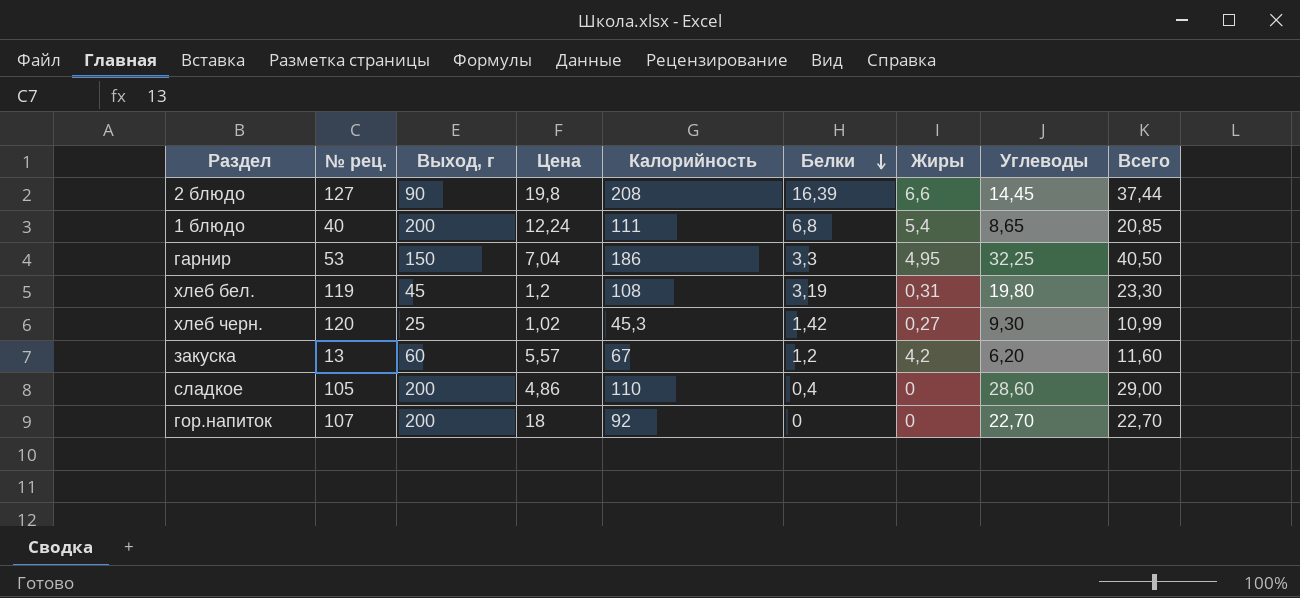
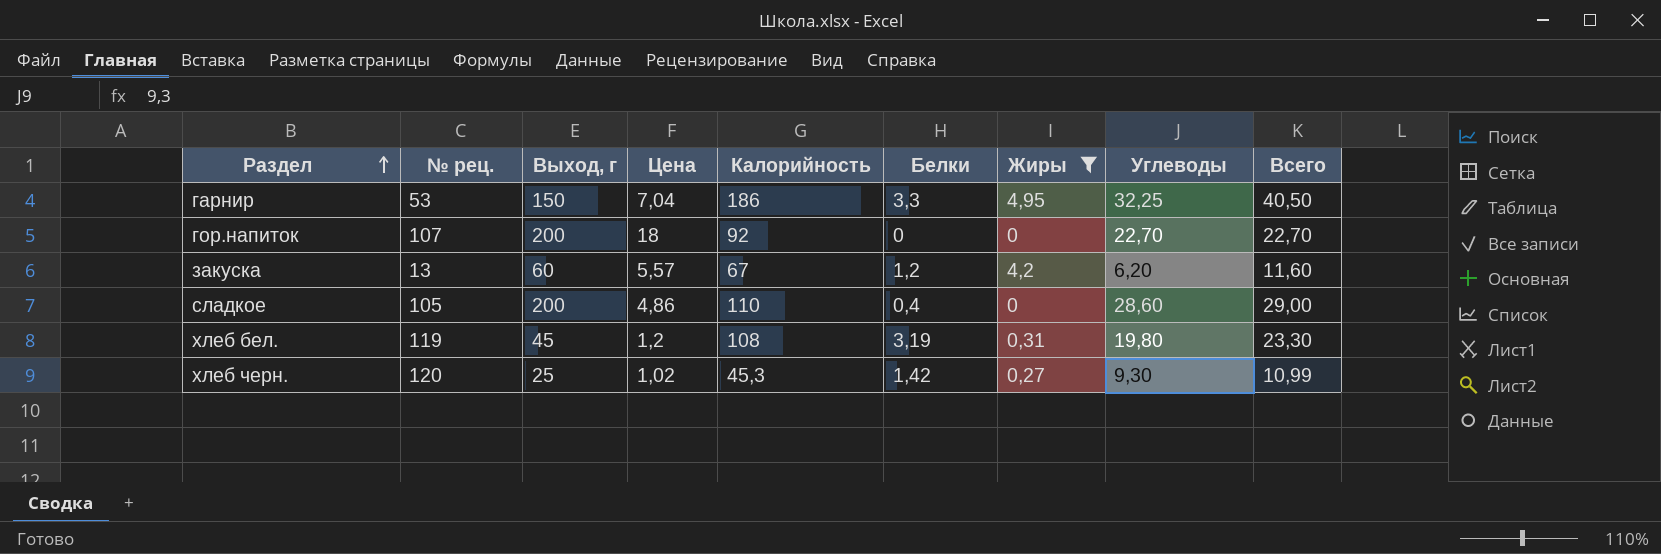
filter: none -> Жиры <= 4,95
row order: Белки descending -> Раздел ascending

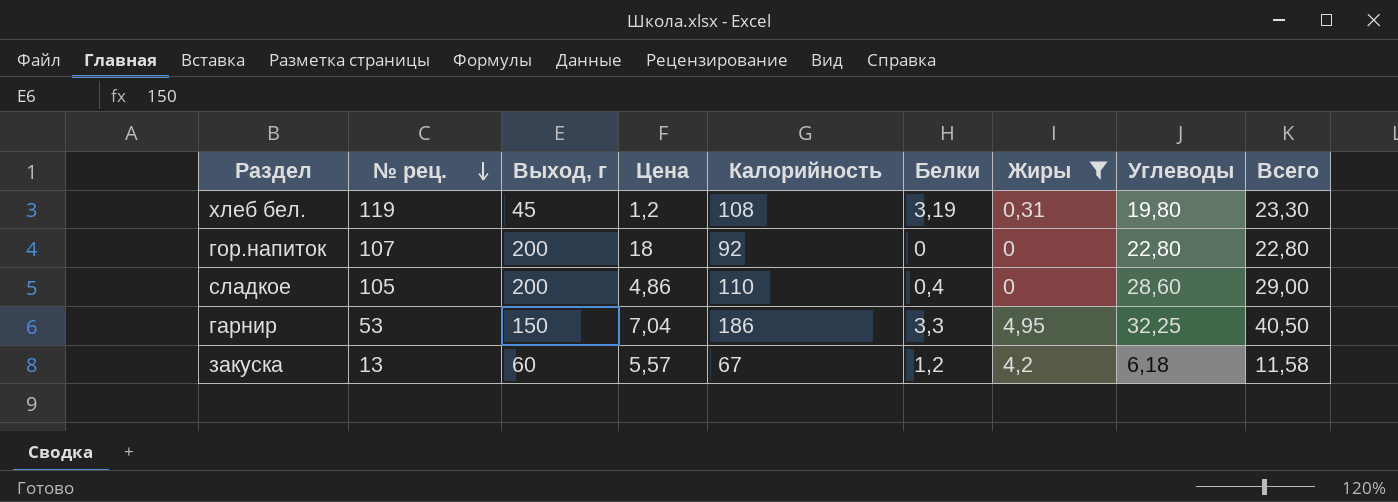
row order: Раздел ascending -> № рец. descending
row хлеб черн.: 120 | 25 | 1,02 | 45,3 | 1,42 | 0,27 | 9,30 | 10,99 -> none
гор.напиток | Углеводы: 22,70 -> 22,80
гор.напиток | Всего: 22,70 -> 22,80
закуска | Углеводы: 6,20 -> 6,18
закуска | Всего: 11,60 -> 11,58

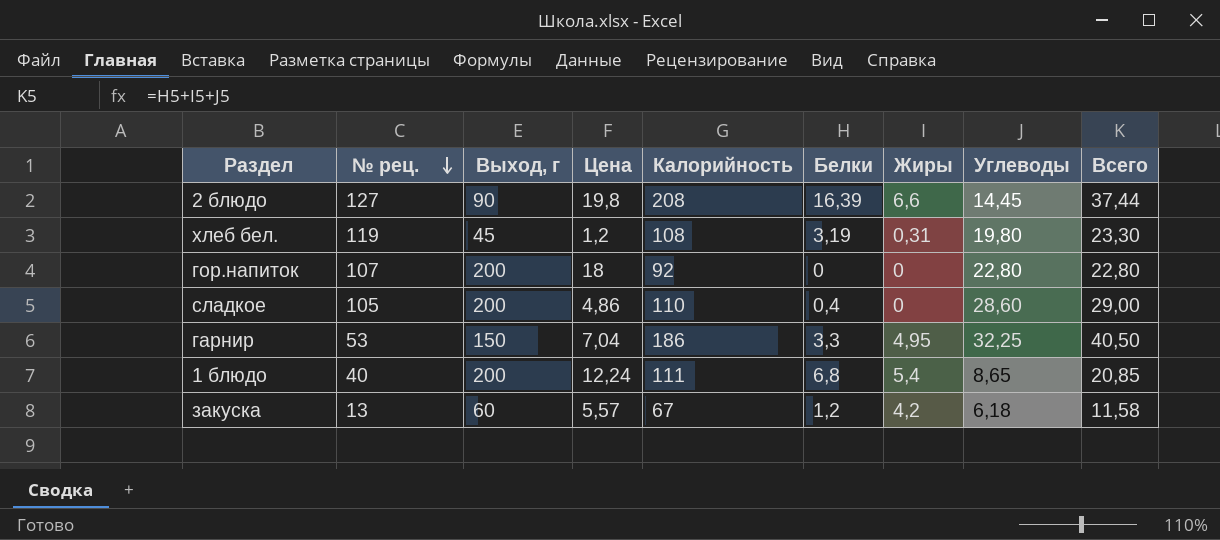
filter: Жиры <= 4,95 -> none

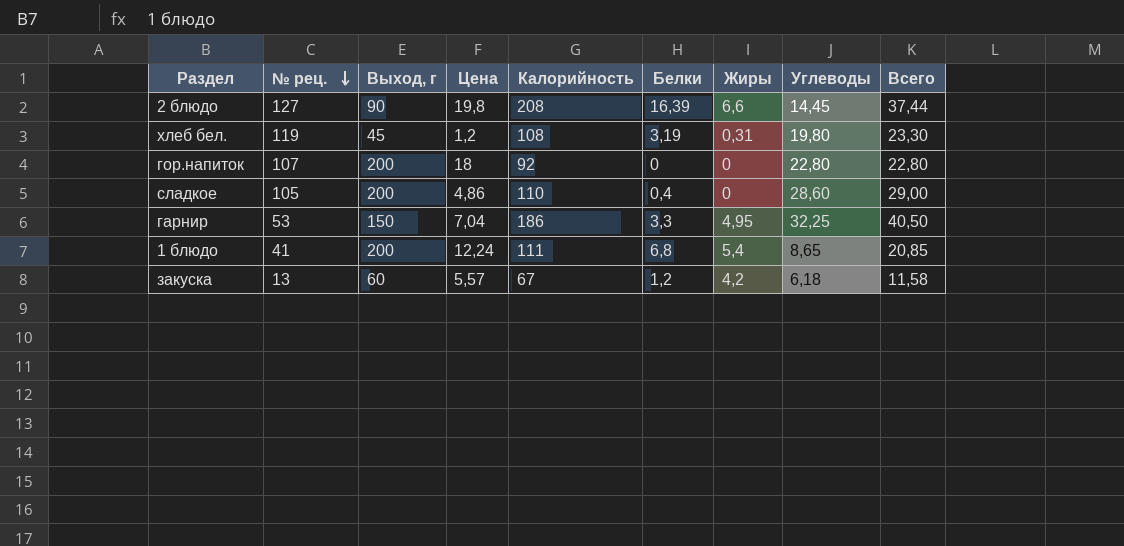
1 блюдо | № рец.: 40 -> 41

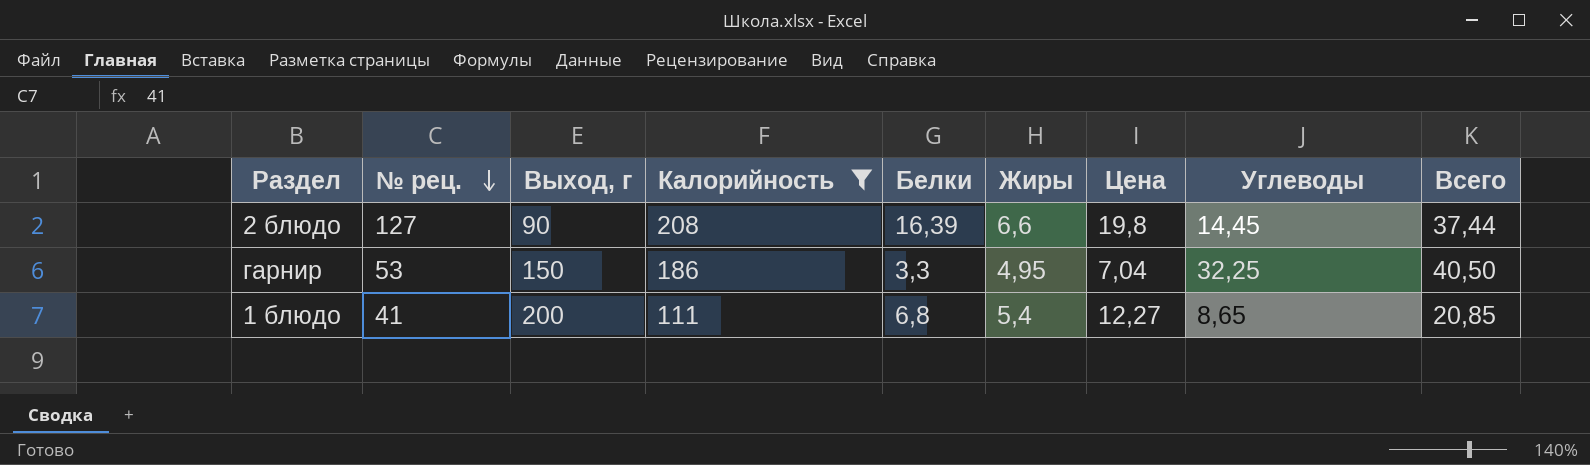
filter: none -> Калорийность >= 111
column Цена | position: 4 -> 7
1 блюдо | Цена: 12,24 -> 12,27

